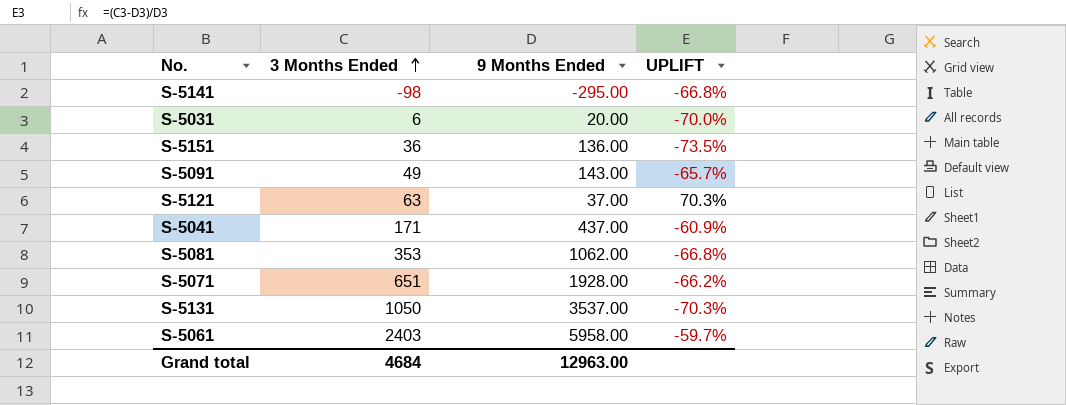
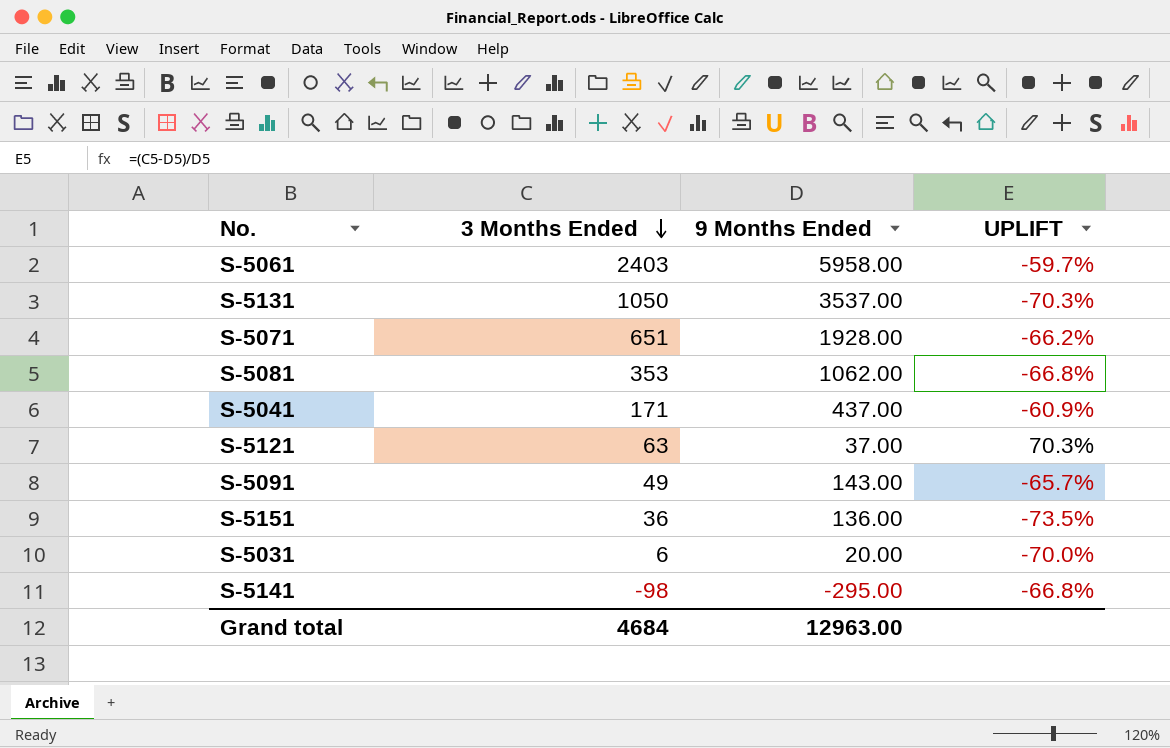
row order: 3 Months Ended ascending -> 3 Months Ended descending

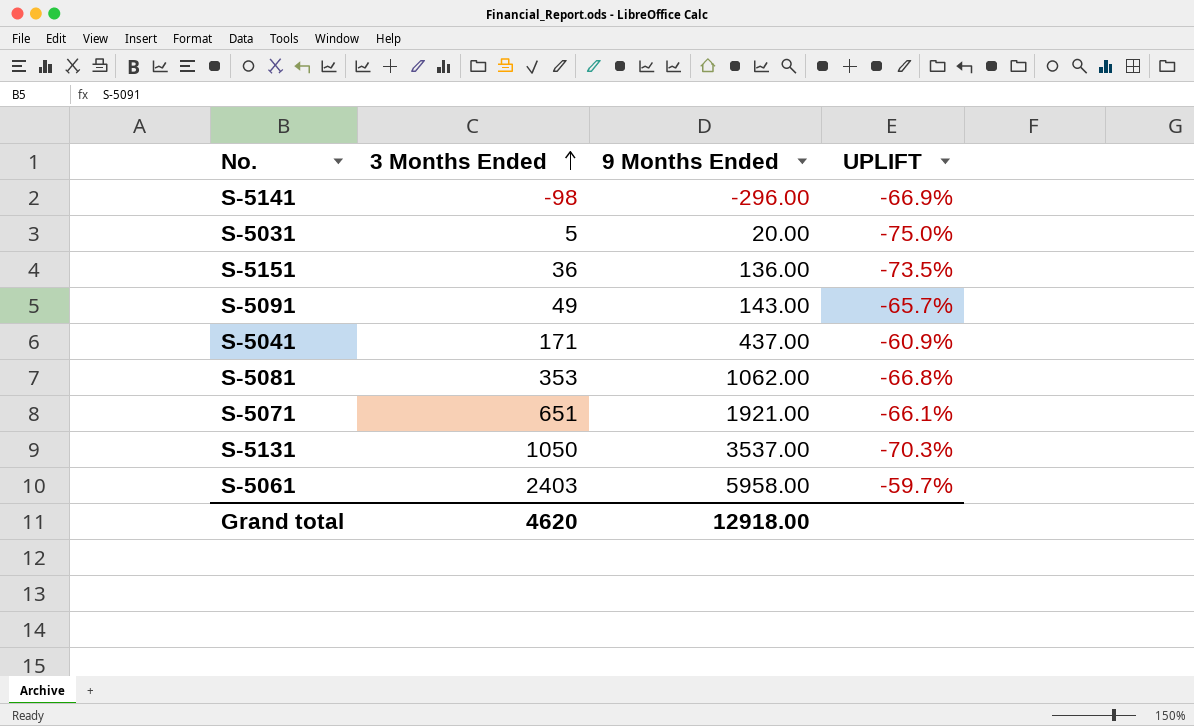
row order: 3 Months Ended descending -> 3 Months Ended ascending
row S-5121: 63 | 37.00 | 70.3% -> none
S-5141 | 9 Months Ended: -295.00 -> -296.00
S-5141 | UPLIFT: -66.8% -> -66.9%
S-5031 | 3 Months Ended: 6 -> 5
S-5031 | UPLIFT: -70.0% -> -75.0%
S-5071 | 9 Months Ended: 1928.00 -> 1921.00
S-5071 | UPLIFT: -66.2% -> -66.1%
Grand total | 3 Months Ended: 4684 -> 4620
Grand total | 9 Months Ended: 12963.00 -> 12918.00

